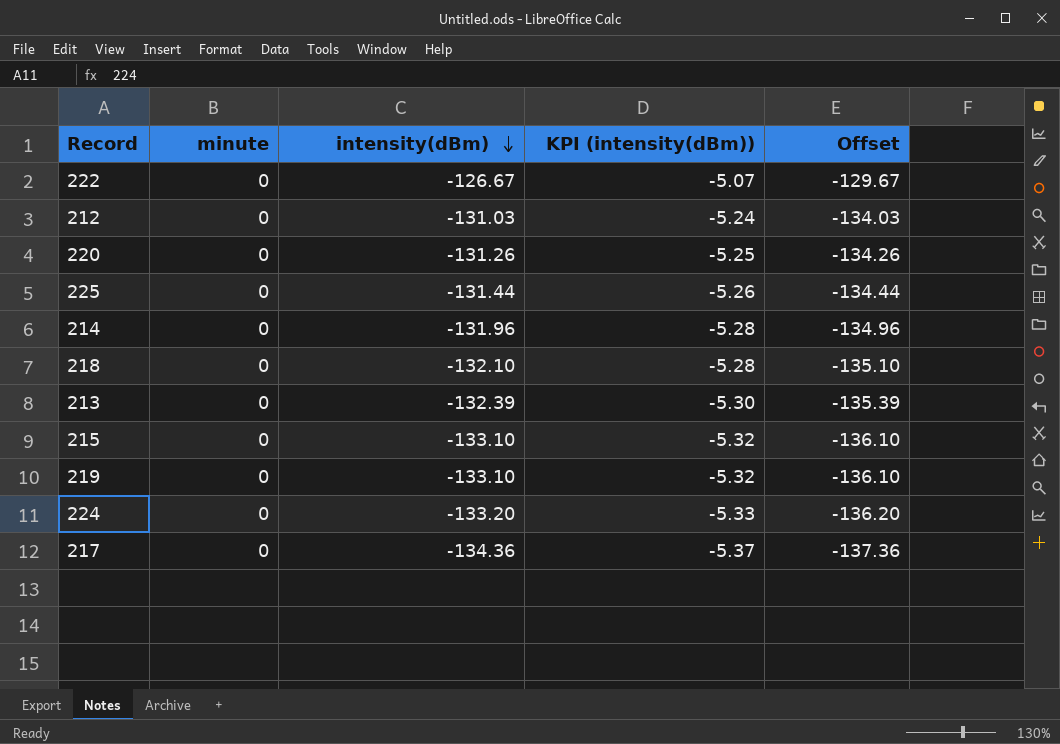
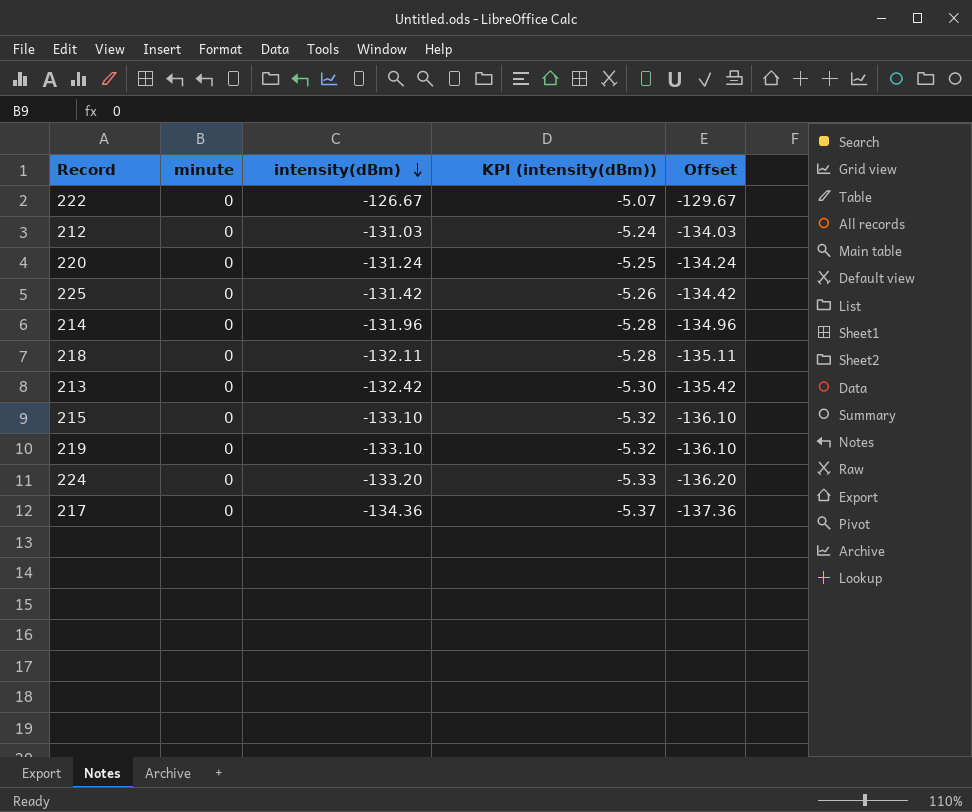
220 | intensity(dBm): -131.26 -> -131.24
220 | Offset: -134.26 -> -134.24
225 | intensity(dBm): -131.44 -> -131.42
225 | Offset: -134.44 -> -134.42
218 | intensity(dBm): -132.10 -> -132.11
218 | Offset: -135.10 -> -135.11
213 | intensity(dBm): -132.39 -> -132.42
213 | Offset: -135.39 -> -135.42

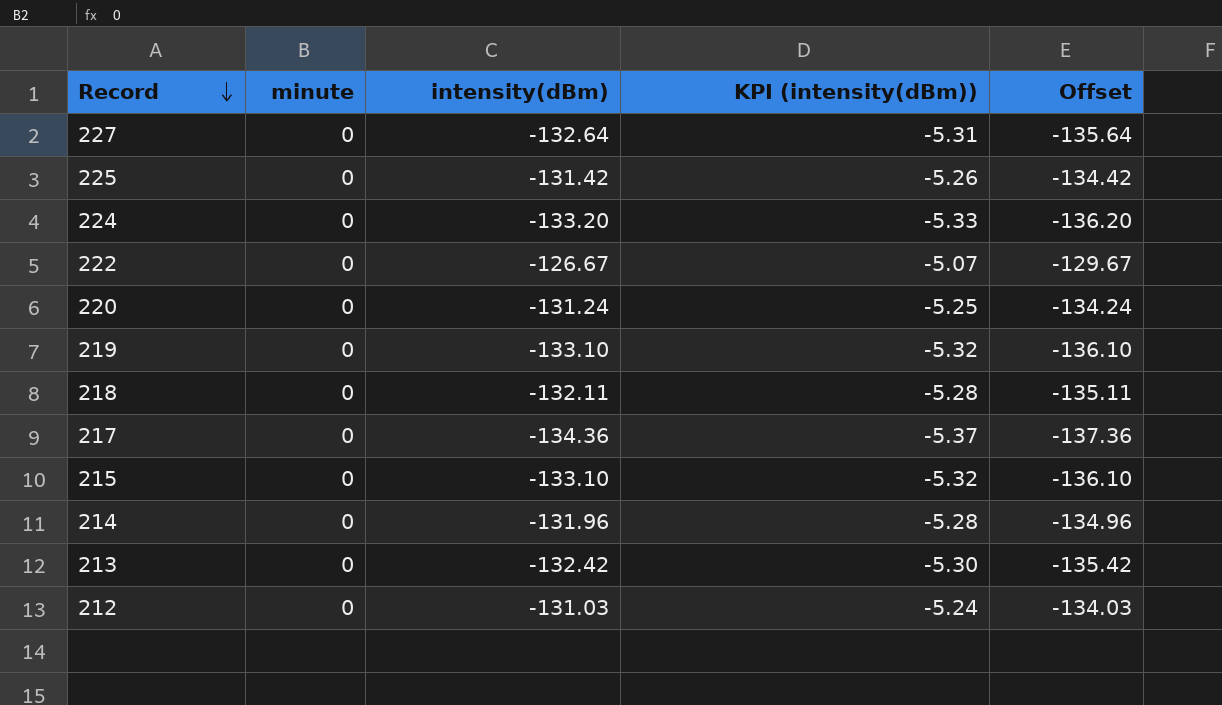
row order: intensity(dBm) descending -> Record descending
row 227: none -> 0 | -132.64 | -5.31 | -135.64

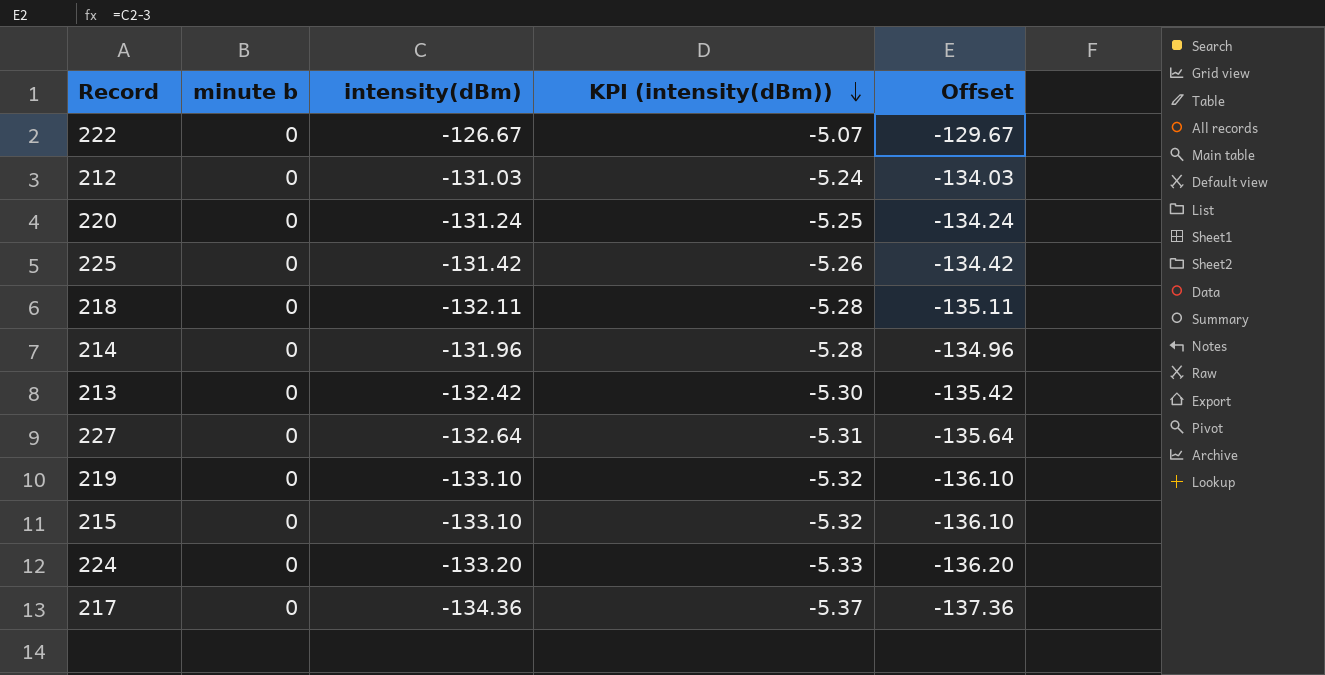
row order: Record descending -> KPI (intensity(dBm)) descending
column name: minute -> minute b

